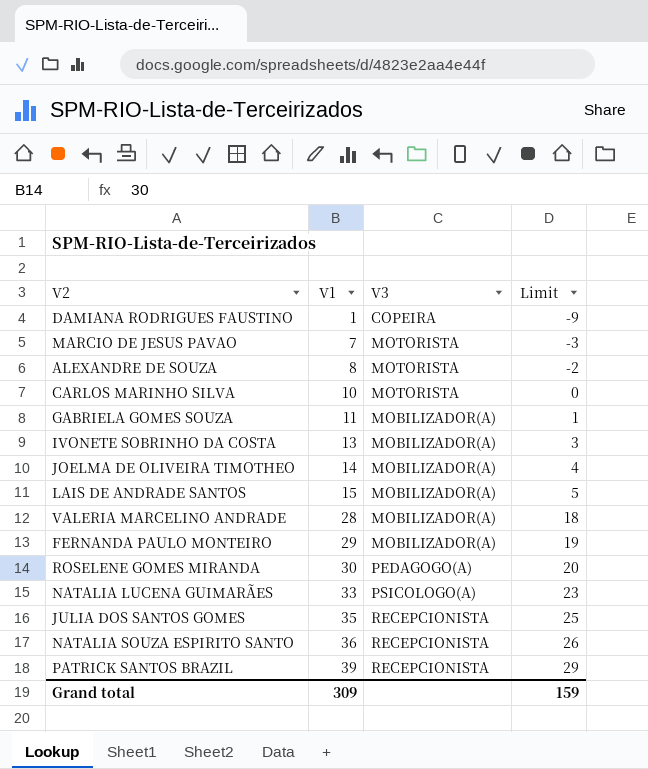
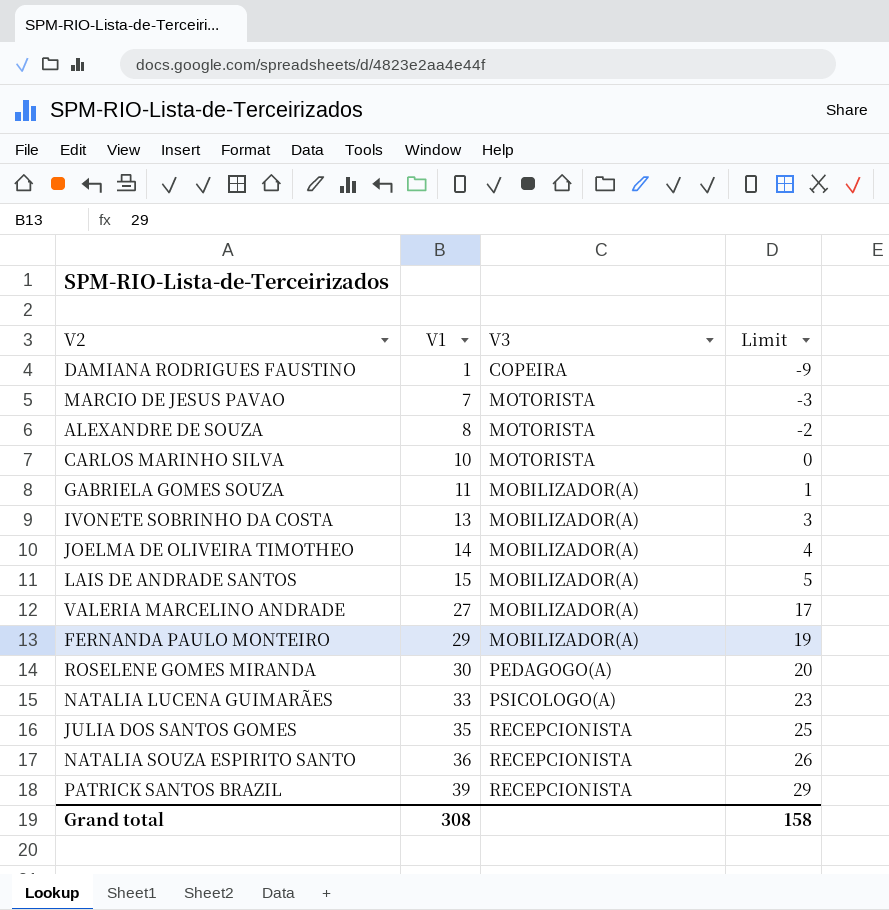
VALERIA MARCELINO ANDRADE | V1: 28 -> 27
VALERIA MARCELINO ANDRADE | Limit: 18 -> 17
Grand total | V1: 309 -> 308
Grand total | Limit: 159 -> 158

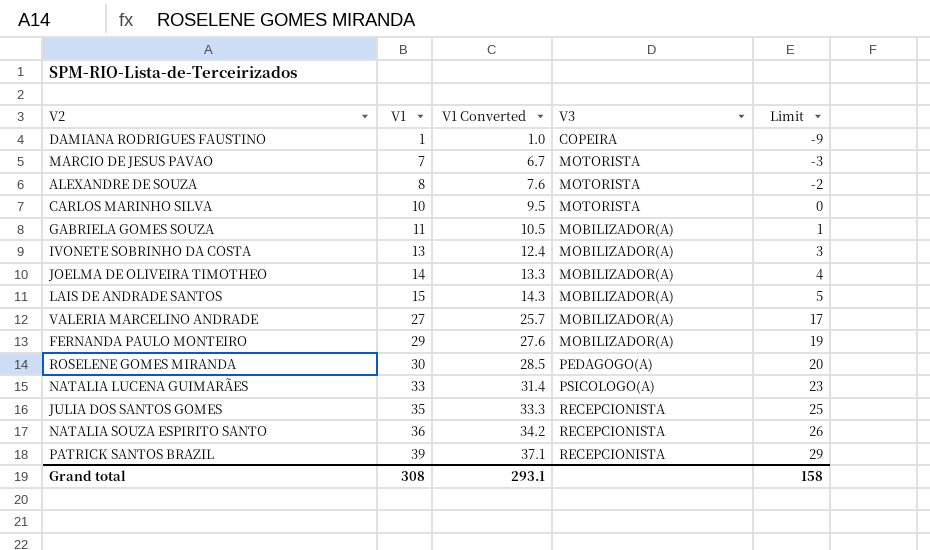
column V1 Converted | formula: none -> [V1] * 0.95

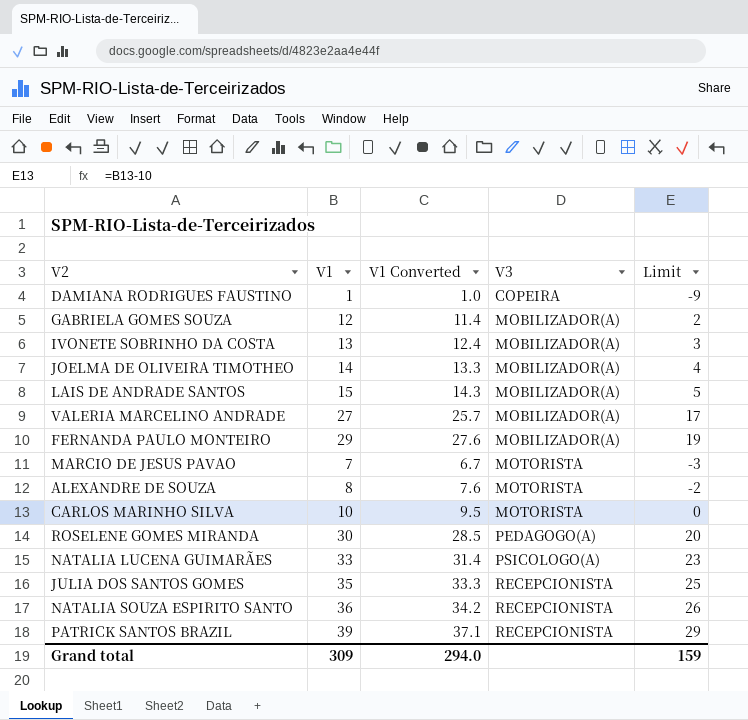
row order: V1 ascending -> V3 ascending
GABRIELA GOMES SOUZA | V1: 11 -> 12
GABRIELA GOMES SOUZA | V1 Converted: 10.5 -> 11.4
GABRIELA GOMES SOUZA | Limit: 1 -> 2
Grand total | V1: 308 -> 309
Grand total | V1 Converted: 293.1 -> 294.0
Grand total | Limit: 158 -> 159

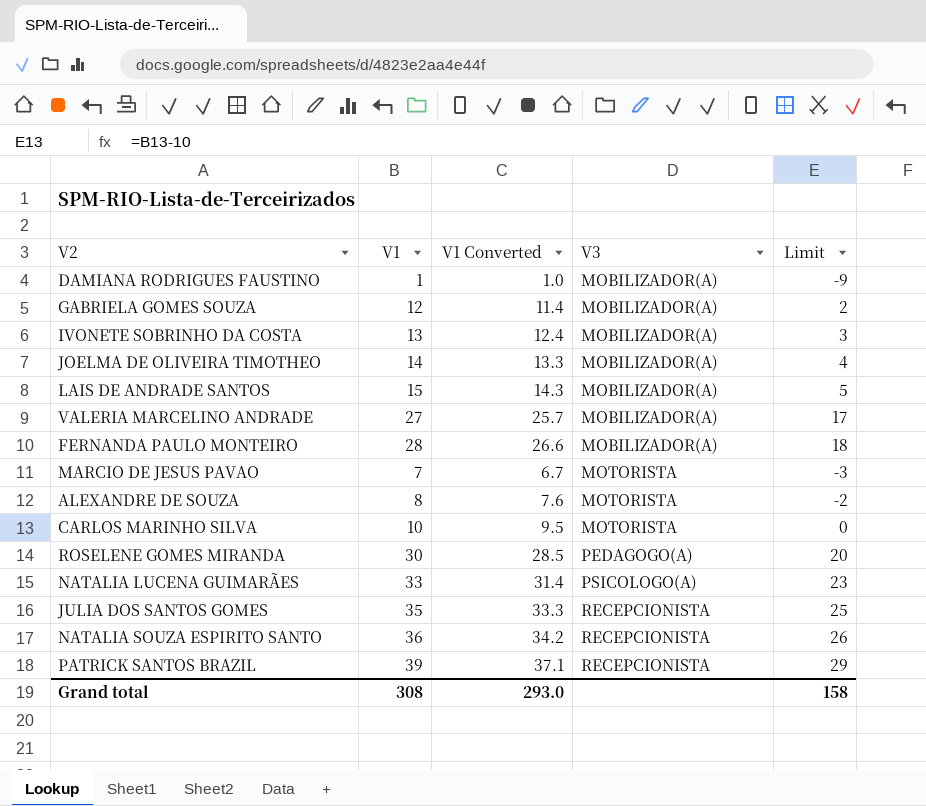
DAMIANA RODRIGUES FAUSTINO | V3: COPEIRA -> MOBILIZADOR(A)
FERNANDA PAULO MONTEIRO | V1: 29 -> 28
FERNANDA PAULO MONTEIRO | V1 Converted: 27.6 -> 26.6
FERNANDA PAULO MONTEIRO | Limit: 19 -> 18
Grand total | V1: 309 -> 308
Grand total | V1 Converted: 294.0 -> 293.0
Grand total | Limit: 159 -> 158

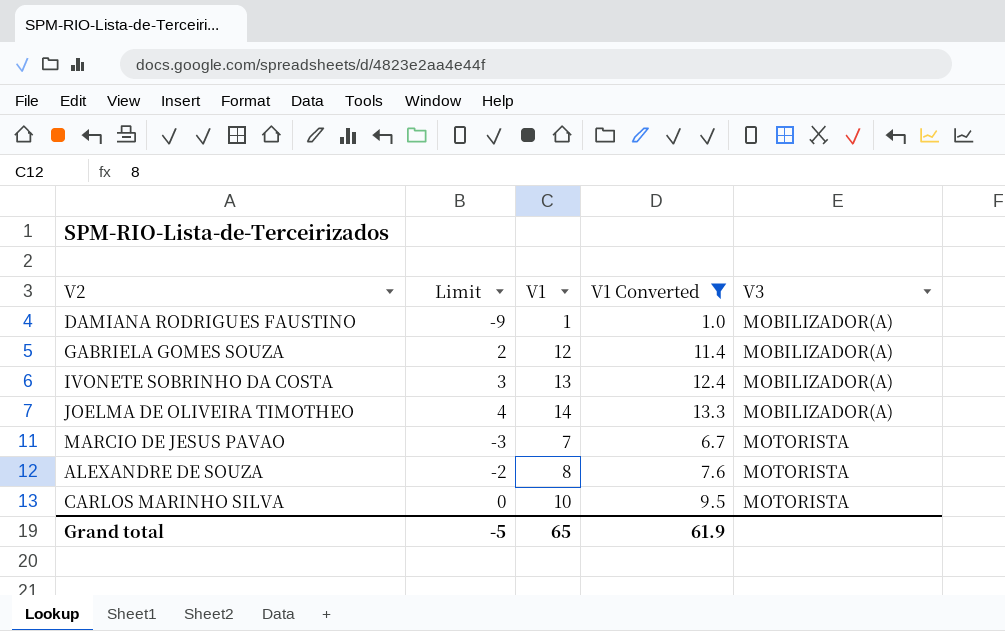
filter: none -> V1 Converted <= 13.3
column Limit | position: 5 -> 2
Grand total | Limit: 158 -> -5
Grand total | V1: 308 -> 65
Grand total | V1 Converted: 293.0 -> 61.9

